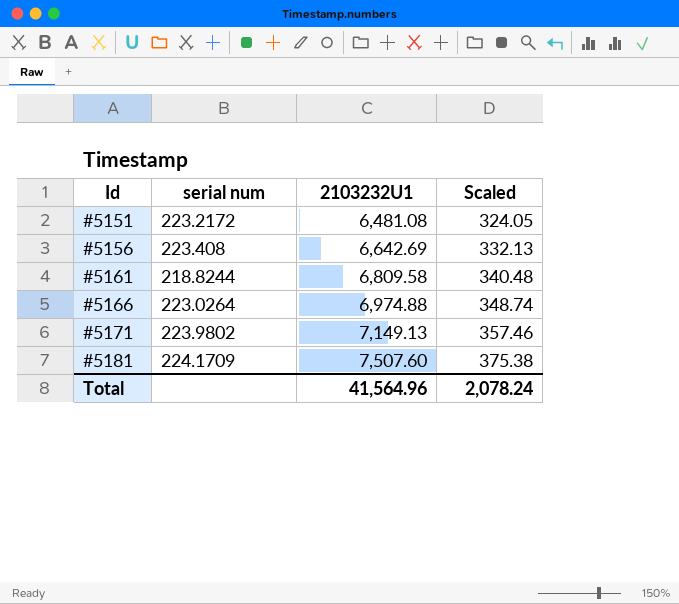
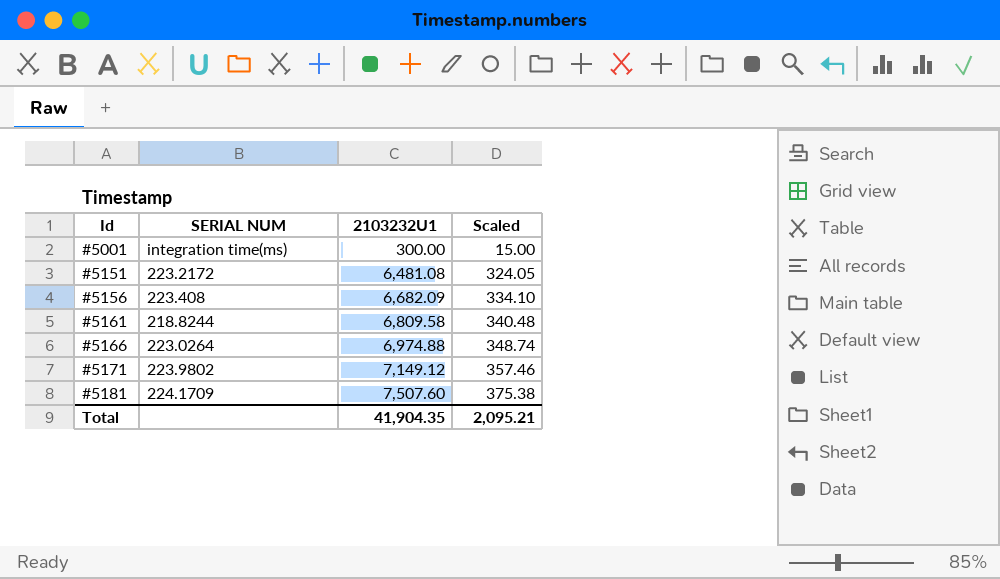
column name: serial num -> SERIAL NUM
row #5001: none -> integration time(ms) | 300.00 | 15.00
#5156 | 2103232U1: 6,642.69 -> 6,682.09
#5156 | Scaled: 332.13 -> 334.10
#5171 | 2103232U1: 7,149.13 -> 7,149.12
Total | 2103232U1: 41,564.96 -> 41,904.35
Total | Scaled: 2,078.24 -> 2,095.21

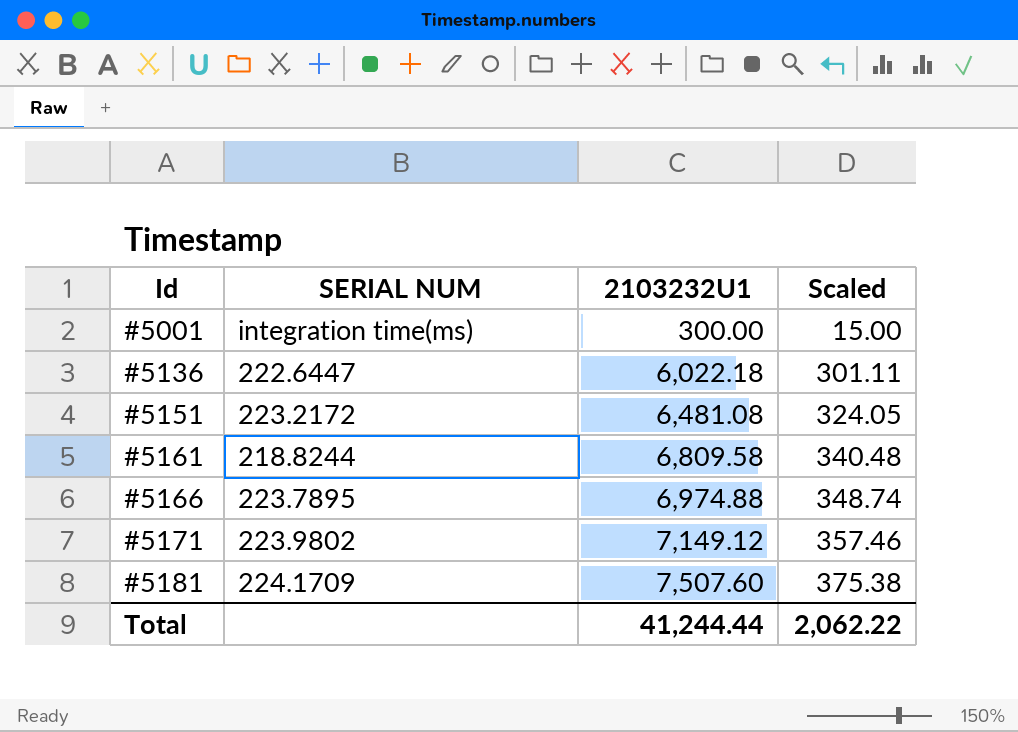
row #5156: 223.408 | 6,682.09 | 334.10 -> none
row #5136: none -> 222.6447 | 6,022.18 | 301.11
#5166 | SERIAL NUM: 223.0264 -> 223.7895
Total | 2103232U1: 41,904.35 -> 41,244.44
Total | Scaled: 2,095.21 -> 2,062.22

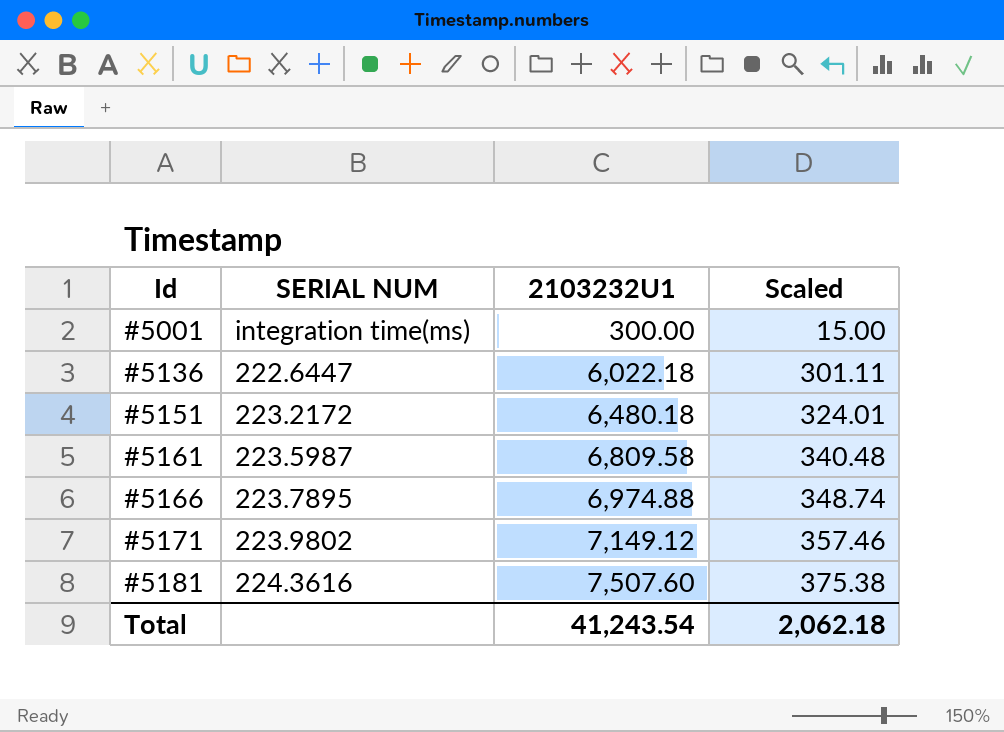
#5151 | 2103232U1: 6,481.08 -> 6,480.18
#5151 | Scaled: 324.05 -> 324.01
#5161 | SERIAL NUM: 218.8244 -> 223.5987
#5181 | SERIAL NUM: 224.1709 -> 224.3616
Total | 2103232U1: 41,244.44 -> 41,243.54
Total | Scaled: 2,062.22 -> 2,062.18

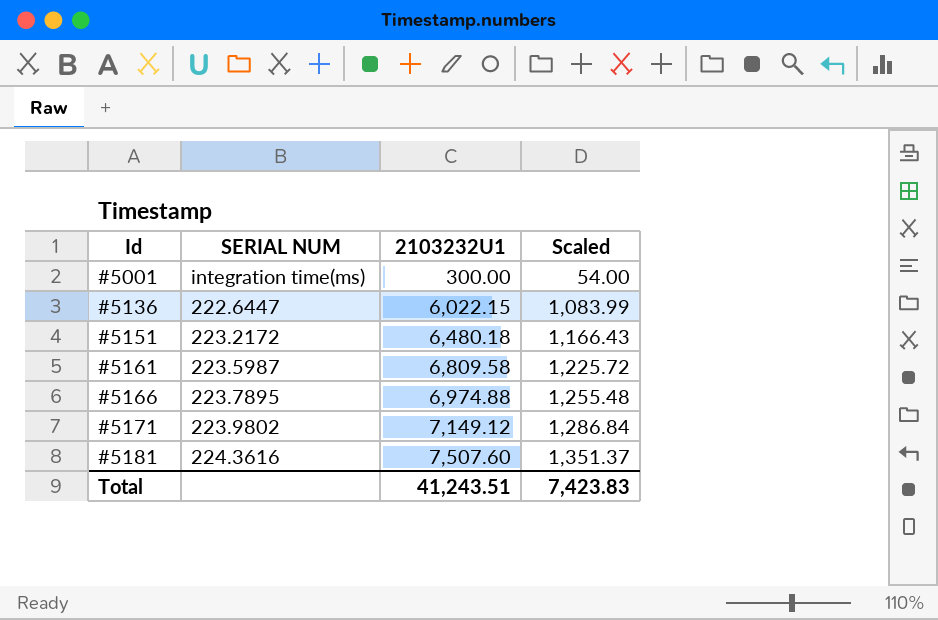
column Scaled | formula: [2103232U1] * 0.05 -> [2103232U1] * 0.18
#5136 | 2103232U1: 6,022.18 -> 6,022.15
Total | 2103232U1: 41,243.54 -> 41,243.51
Total | Scaled: 2,062.18 -> 7,423.83

